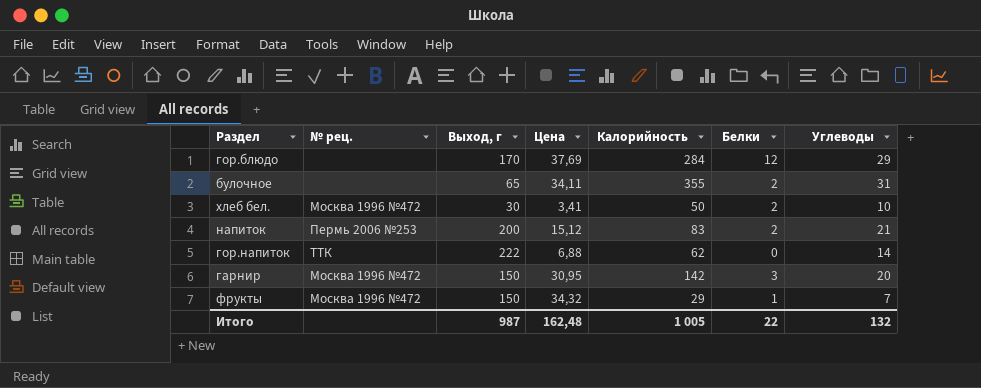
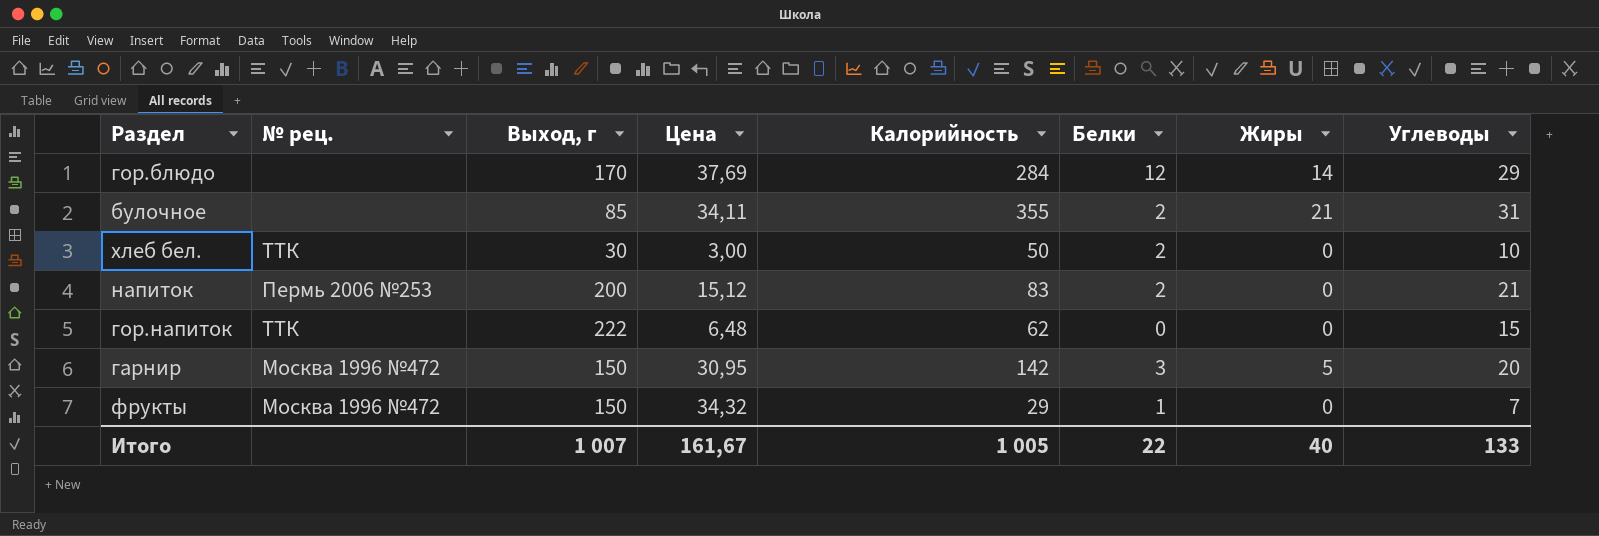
column Жиры | position: none -> 7
булочное | Выход, г: 65 -> 85
хлеб бел. | № рец.: Москва 1996 №472 -> ТТК
хлеб бел. | Цена: 3,41 -> 3,00
гор.напиток | Цена: 6,88 -> 6,48
гор.напиток | Углеводы: 14 -> 15
Итого | Выход, г: 987 -> 1 007
Итого | Цена: 162,48 -> 161,67
Итого | Углеводы: 132 -> 133

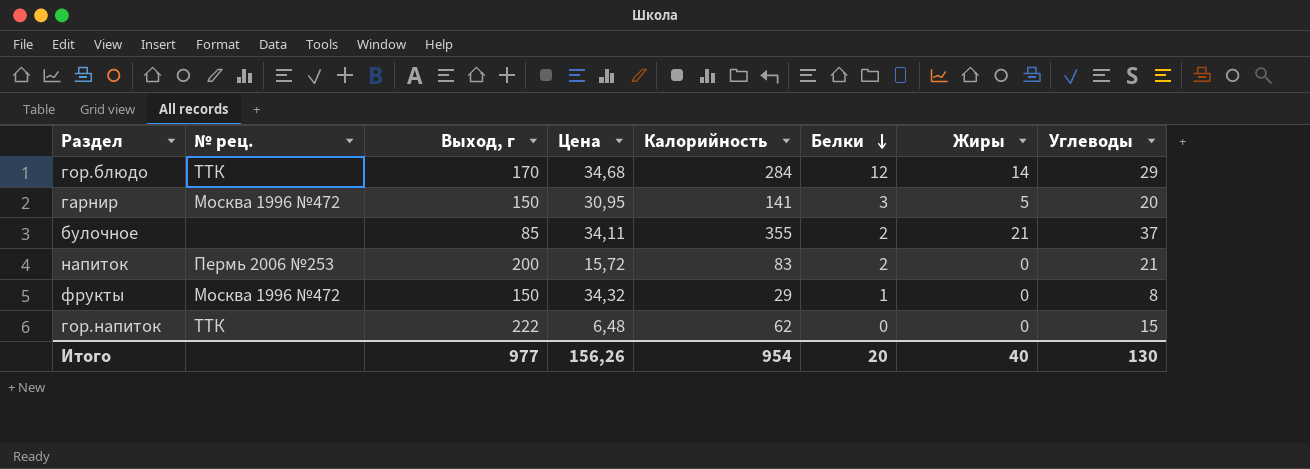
row order: none -> Белки descending
row хлеб бел.: ТТК | 30 | 3,00 | 50 | 2 | 0 | 10 -> none
гор.блюдо | № рец.: none -> ТТК
гор.блюдо | Цена: 37,69 -> 34,68
гарнир | Калорийность: 142 -> 141
булочное | Углеводы: 31 -> 37
напиток | Цена: 15,12 -> 15,72
фрукты | Углеводы: 7 -> 8
Итого | Выход, г: 1 007 -> 977
Итого | Цена: 161,67 -> 156,26
Итого | Калорийность: 1 005 -> 954
Итого | Белки: 22 -> 20
Итого | Углеводы: 133 -> 130

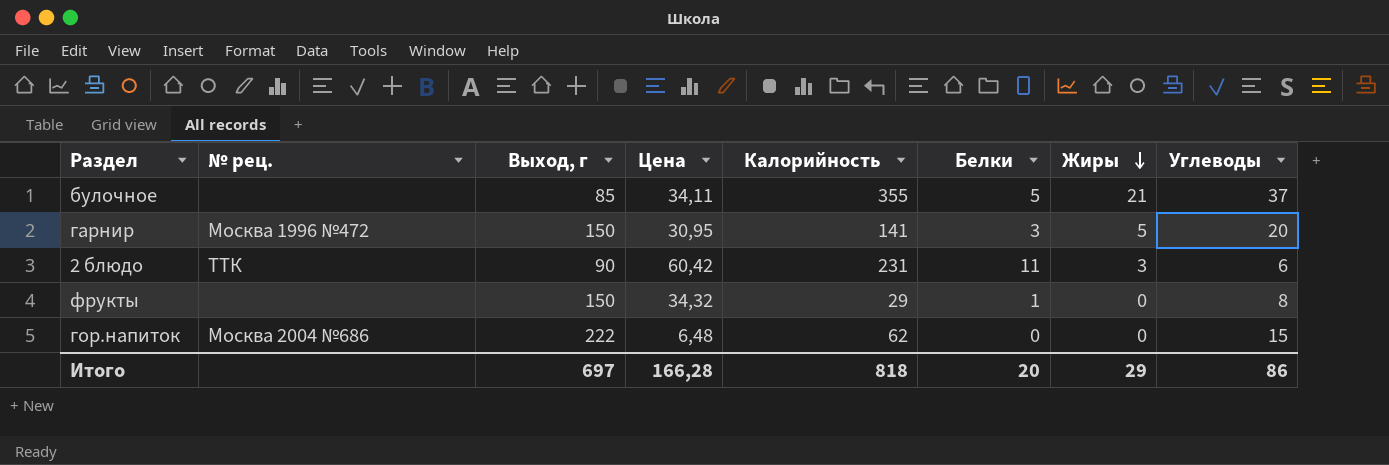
row order: Белки descending -> Жиры descending
row гор.блюдо: ТТК | 170 | 34,68 | 284 | 12 | 14 | 29 -> none
row напиток: Пермь 2006 №253 | 200 | 15,72 | 83 | 2 | 0 | 21 -> none
булочное | Белки: 2 -> 5
row 2 блюдо: none -> ТТК | 90 | 60,42 | 231 | 11 | 3 | 6
фрукты | № рец.: Москва 1996 №472 -> none
гор.напиток | № рец.: ТТК -> Москва 2004 №686
Итого | Выход, г: 977 -> 697
Итого | Цена: 156,26 -> 166,28
Итого | Калорийность: 954 -> 818
Итого | Жиры: 40 -> 29
Итого | Углеводы: 130 -> 86

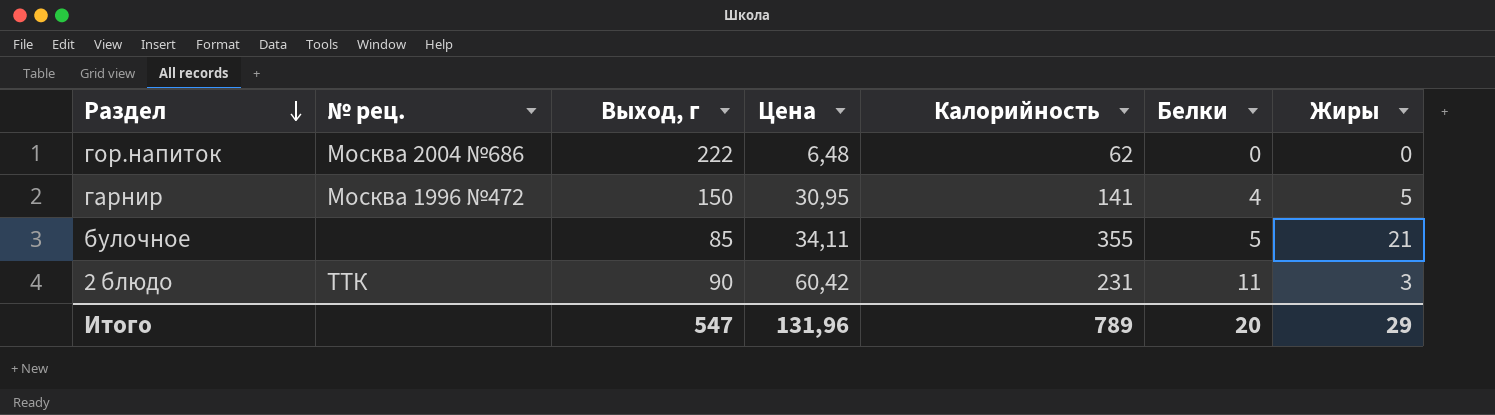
row order: Жиры descending -> Раздел descending
column Углеводы | position: 8 -> none
row фрукты: none | 150 | 34,32 | 29 | 1 | 0 | 8 -> none
гарнир | Белки: 3 -> 4
Итого | Выход, г: 697 -> 547
Итого | Цена: 166,28 -> 131,96
Итого | Калорийность: 818 -> 789

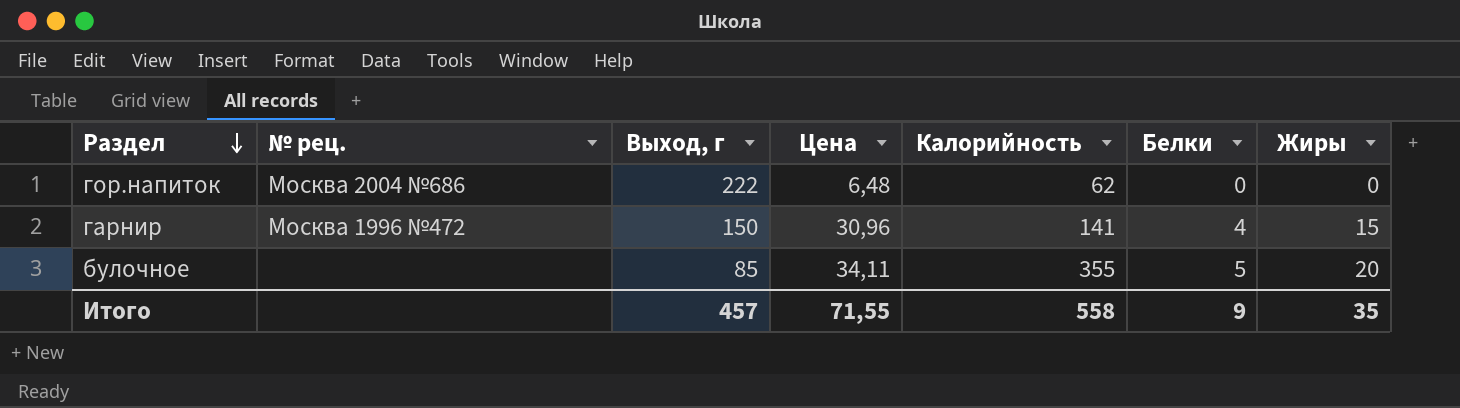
row 2 блюдо: ТТК | 90 | 60,42 | 231 | 11 | 3 -> none
гарнир | Цена: 30,95 -> 30,96
гарнир | Жиры: 5 -> 15
булочное | Жиры: 21 -> 20
Итого | Выход, г: 547 -> 457
Итого | Цена: 131,96 -> 71,55
Итого | Калорийность: 789 -> 558
Итого | Белки: 20 -> 9
Итого | Жиры: 29 -> 35

